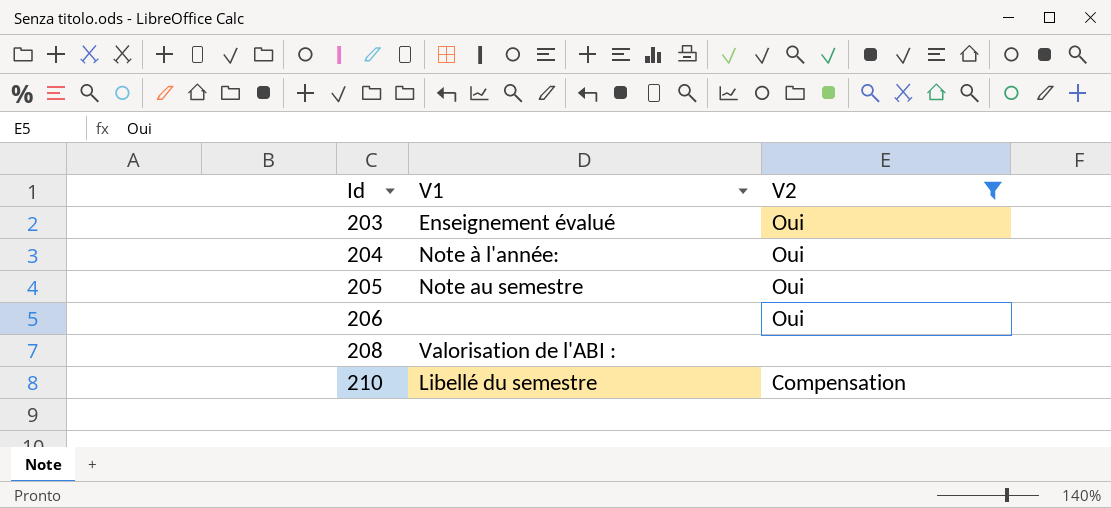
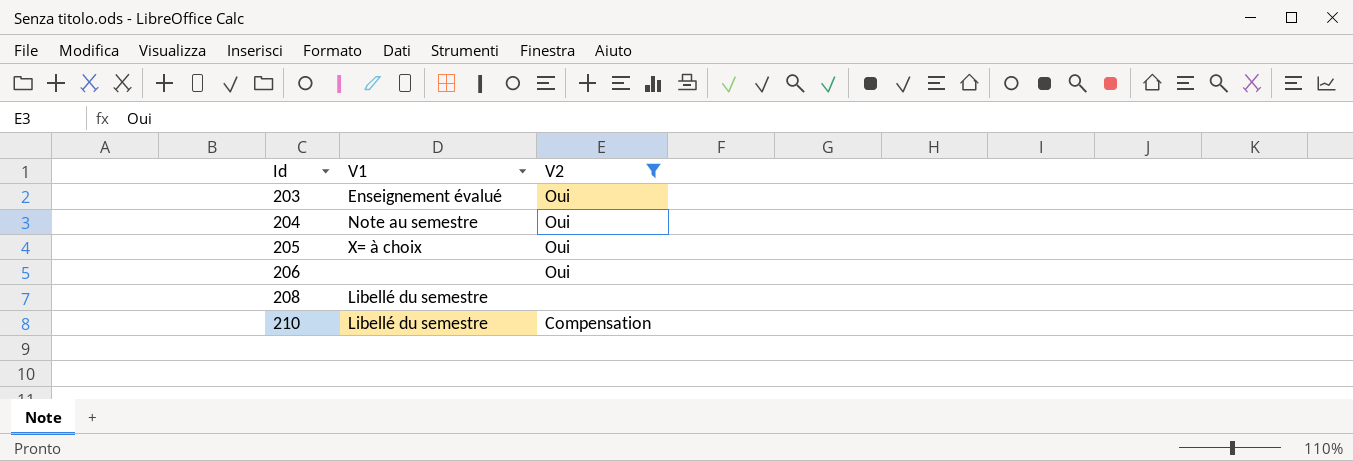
204 | V1: Note à l'année: -> Note au semestre
205 | V1: Note au semestre -> X= à choix
208 | V1: Valorisation de l'ABI : -> Libellé du semestre

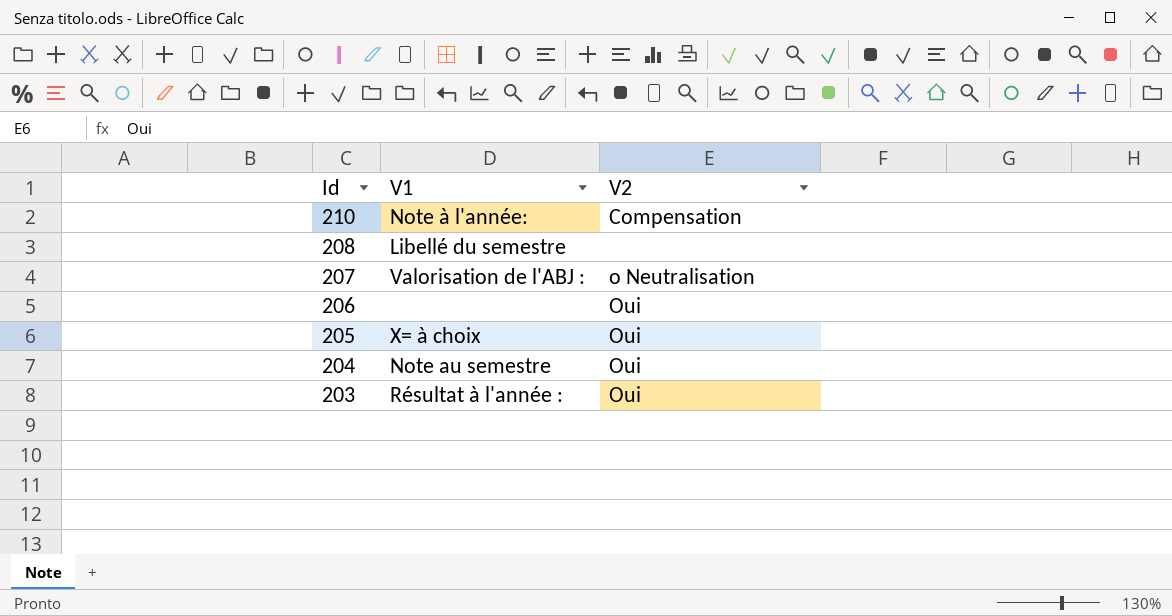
filter: V2 != o Neutralisation -> none
row order: Id ascending -> Id descending
210 | V1: Libellé du semestre -> Note à l'année:
203 | V1: Enseignement évalué -> Résultat à l'année :

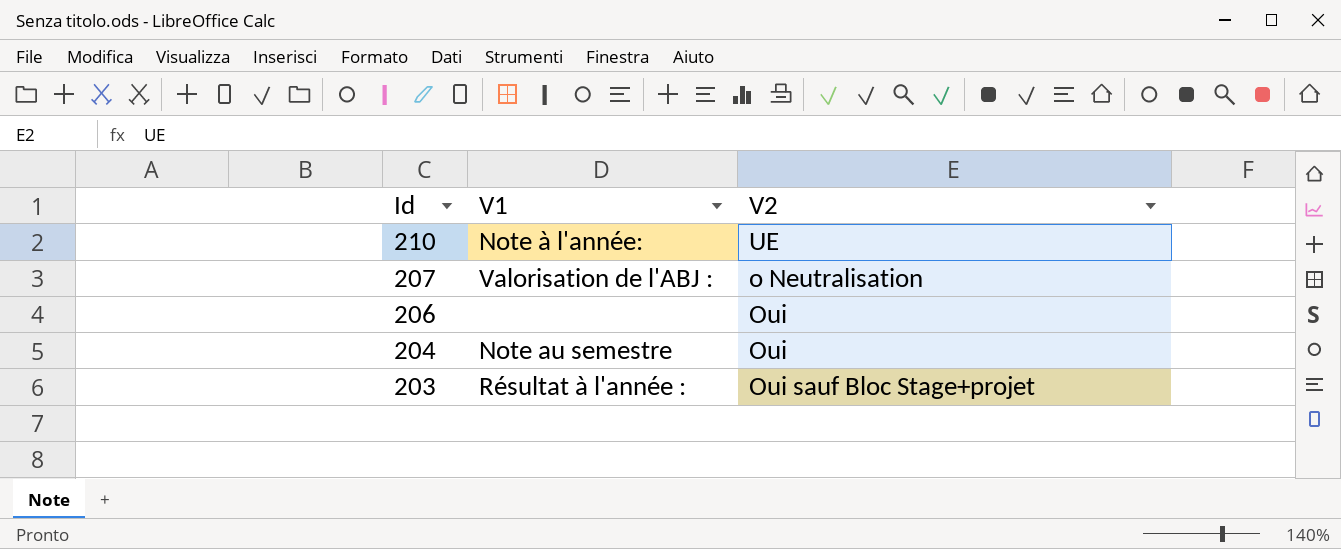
row 208: Libellé du semestre | none -> none
row 205: X= à choix | Oui -> none
210 | V2: Compensation -> UE
203 | V2: Oui -> Oui sauf Bloc Stage+projet

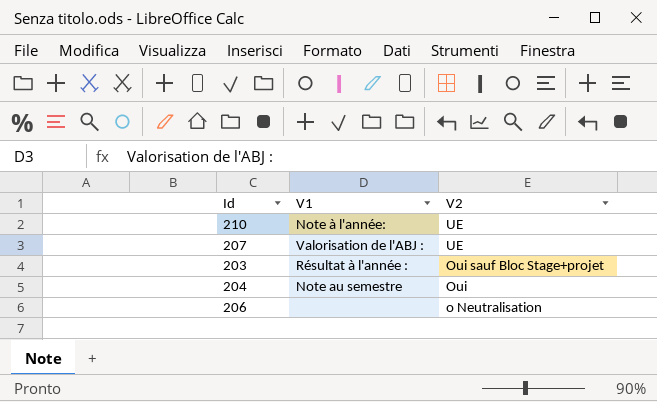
row order: Id descending -> V2 descending
207 | V2: o Neutralisation -> UE
206 | V2: Oui -> o Neutralisation

